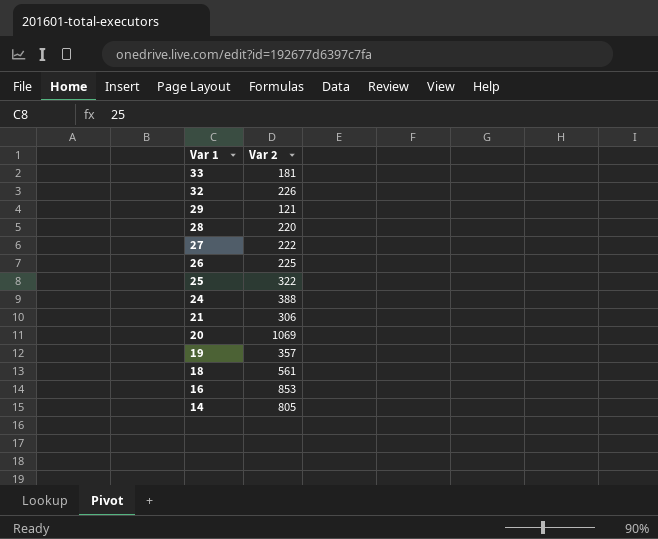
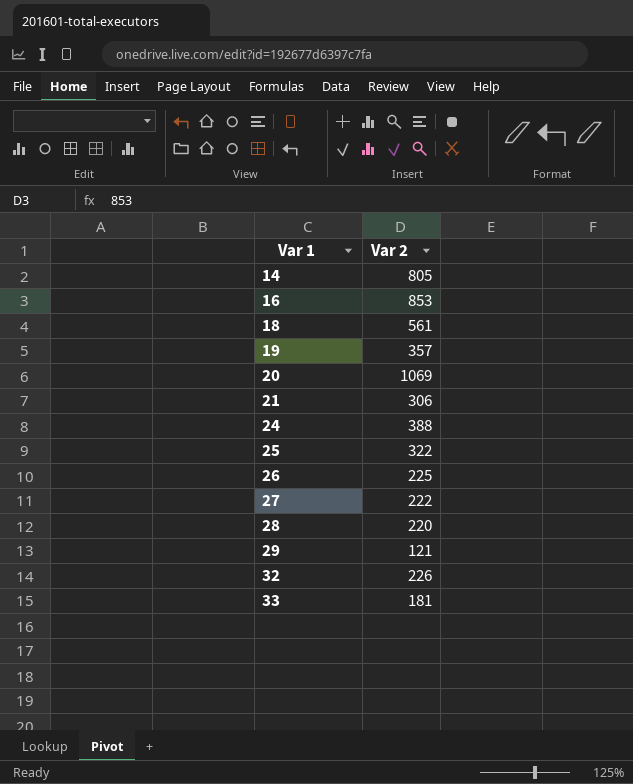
row order: Var 1 descending -> Var 1 ascending

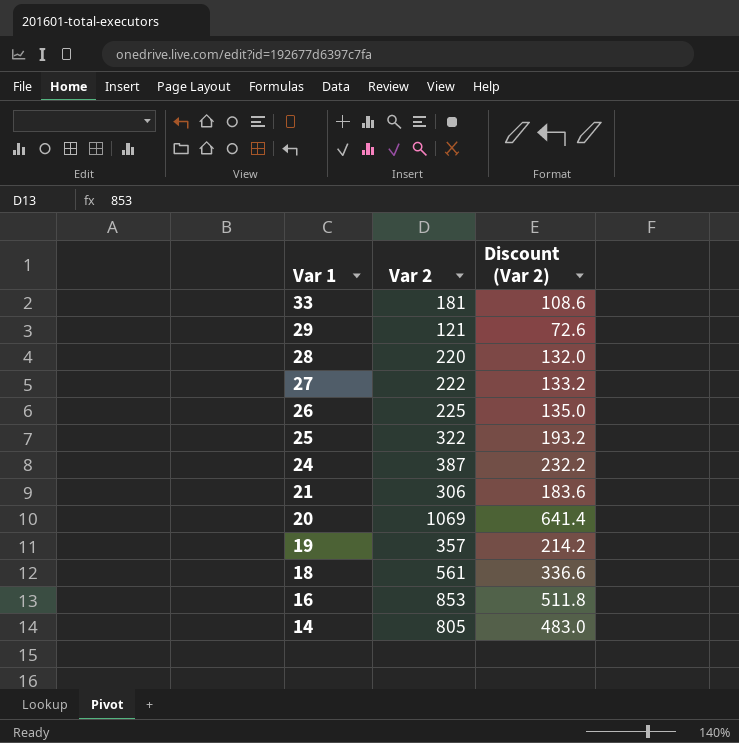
row order: Var 1 ascending -> Var 1 descending
column Discount (Var 2) | formula: none -> [Var 2] * 0.6
row 32: 226 -> none
24 | Var 2: 388 -> 387

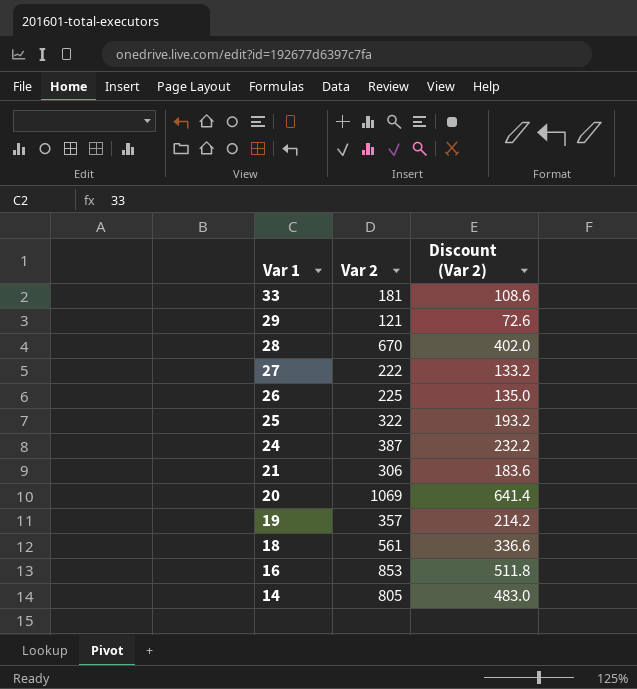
28 | Var 2: 220 -> 670
28 | Discount (Var 2): 132.0 -> 402.0

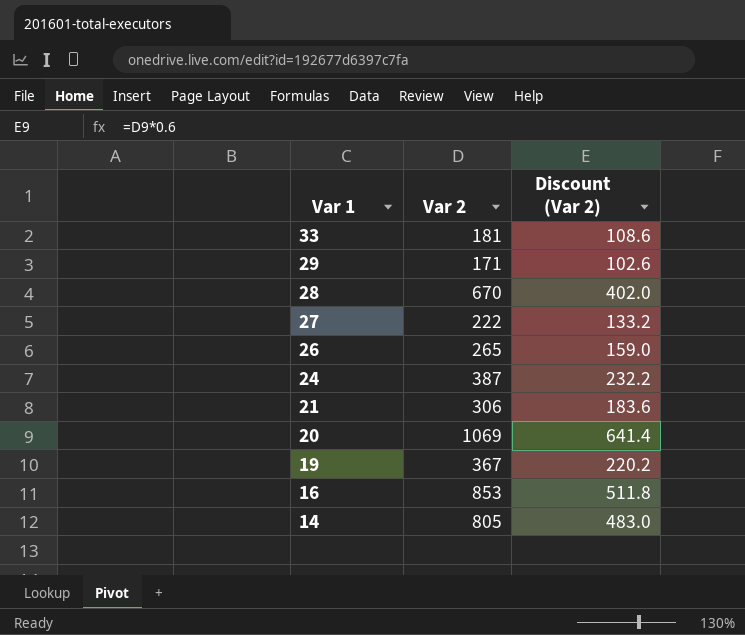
row 25: 322 | 193.2 -> none
row 18: 561 | 336.6 -> none
29 | Var 2: 121 -> 171
29 | Discount (Var 2): 72.6 -> 102.6
26 | Var 2: 225 -> 265
26 | Discount (Var 2): 135.0 -> 159.0
19 | Var 2: 357 -> 367
19 | Discount (Var 2): 214.2 -> 220.2

